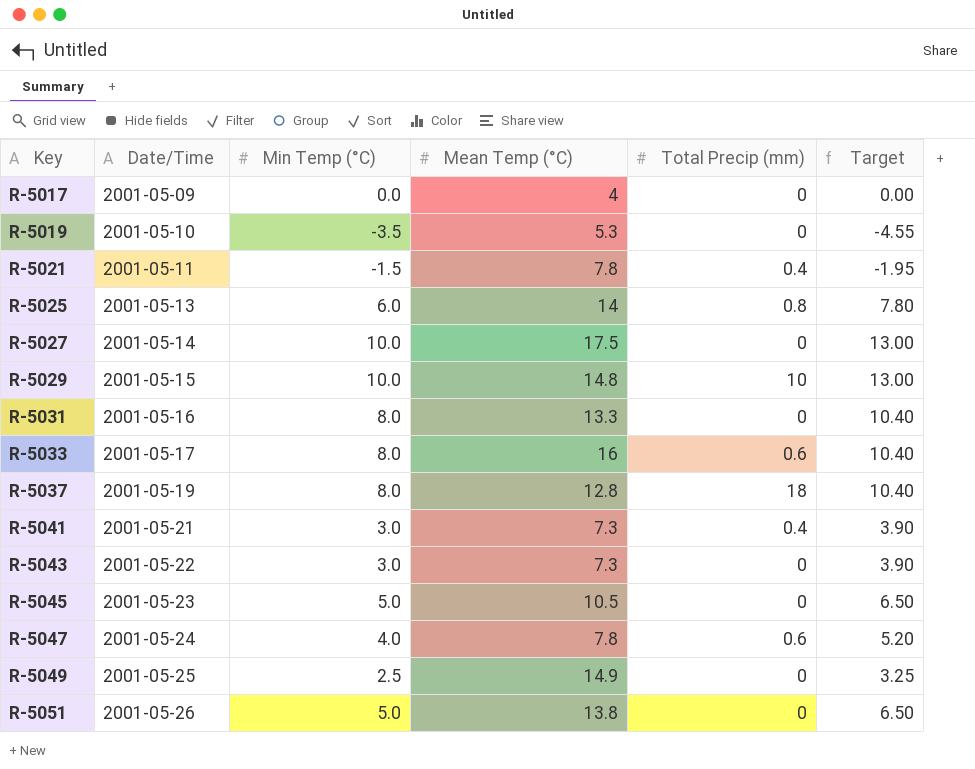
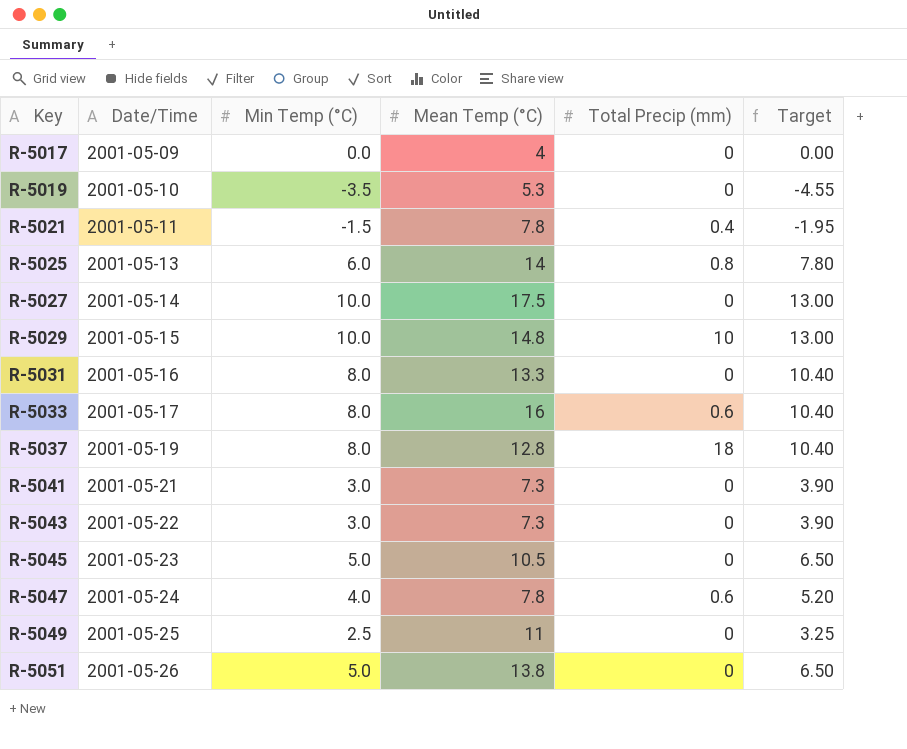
R-5041 | Total Precip (mm): 0.4 -> 0
R-5049 | Mean Temp (°C): 14.9 -> 11

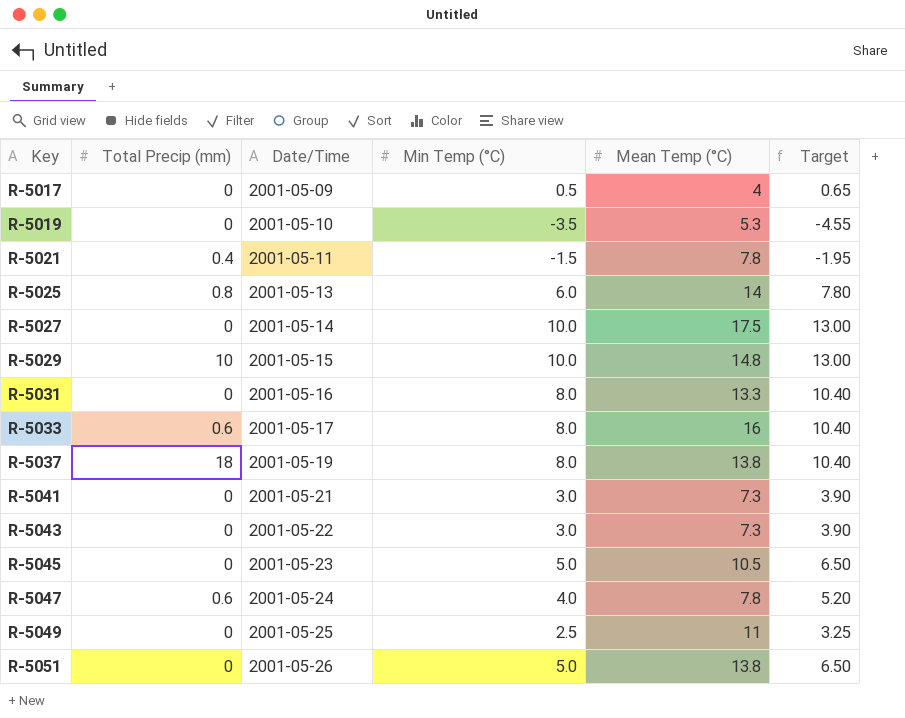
column Total Precip (mm) | position: 5 -> 2
R-5017 | Min Temp (°C): 0.0 -> 0.5
R-5017 | Target: 0.00 -> 0.65
R-5037 | Mean Temp (°C): 12.8 -> 13.8

